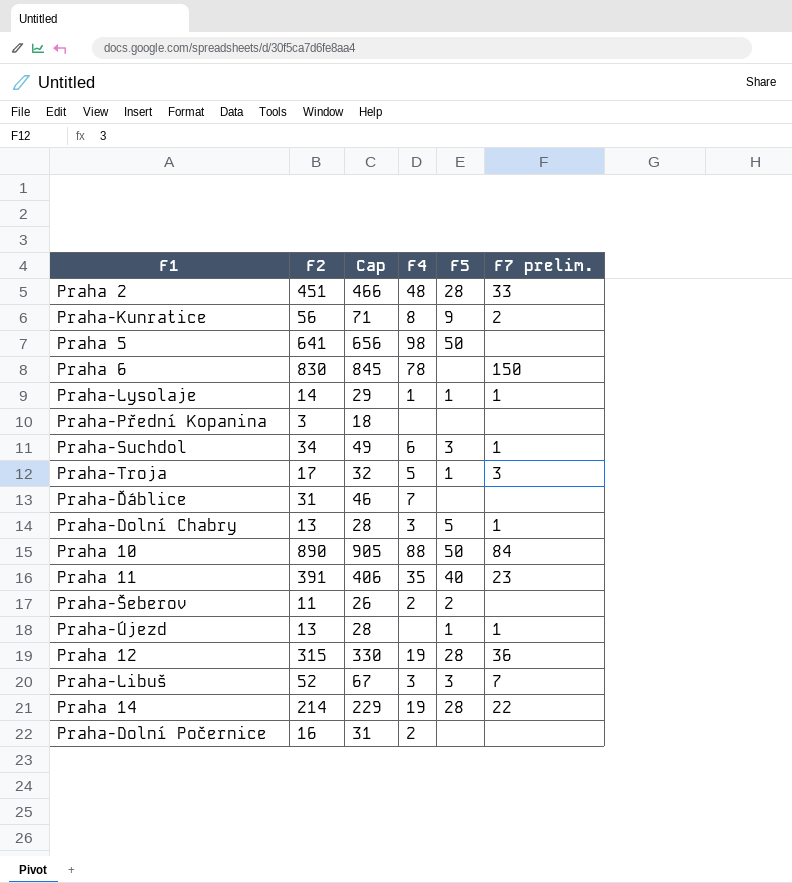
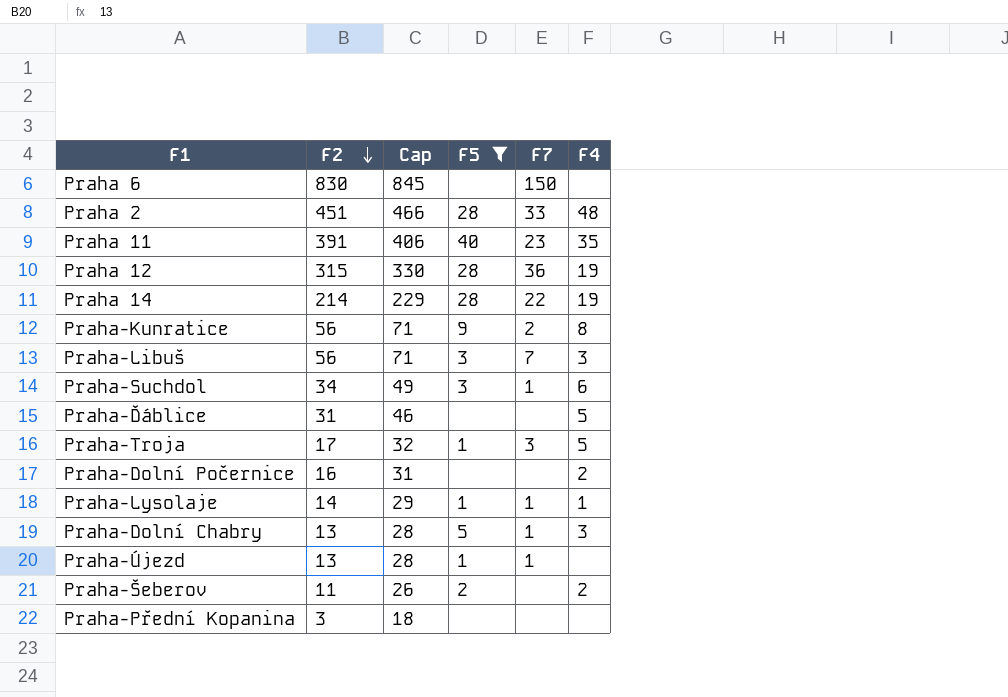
filter: none -> F5 != 50
row order: none -> F2 descending
column name: F7 prelim. -> F7
column F4 | position: 4 -> 6
Praha 6 | F4: 78 -> none
Praha-Libuš | F2: 52 -> 56
Praha-Libuš | Cap: 67 -> 71
Praha-Ďáblice | F4: 7 -> 5

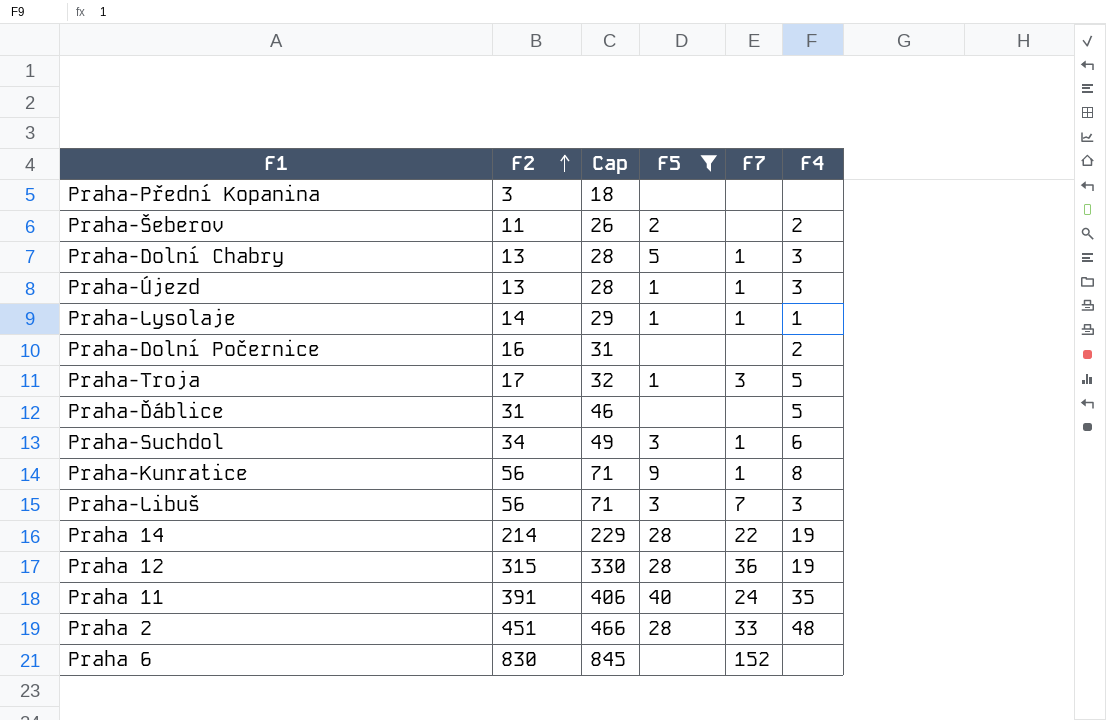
row order: F2 descending -> F2 ascending
Praha-Újezd | F4: none -> 3
Praha-Kunratice | F7: 2 -> 1
Praha 11 | F7: 23 -> 24
Praha 6 | F7: 150 -> 152

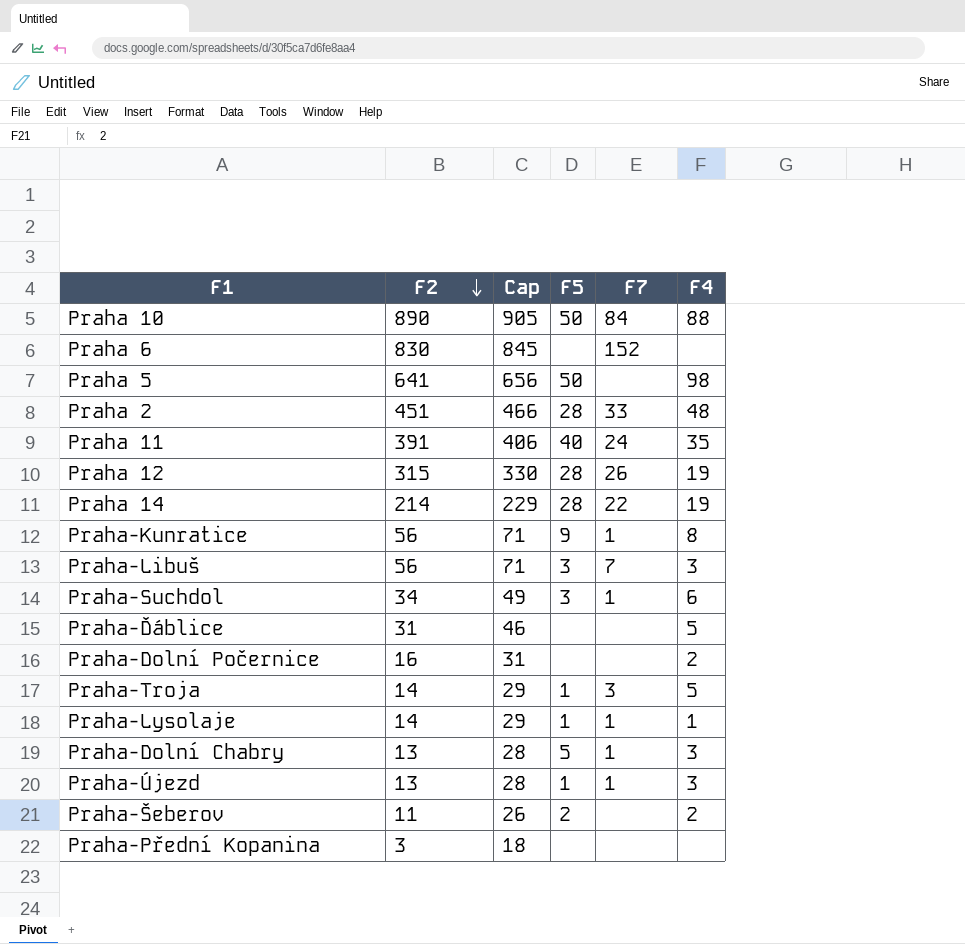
filter: F5 != 50 -> none
row order: F2 ascending -> F2 descending
Praha 12 | F7: 36 -> 26
Praha-Troja | F2: 17 -> 14
Praha-Troja | Cap: 32 -> 29

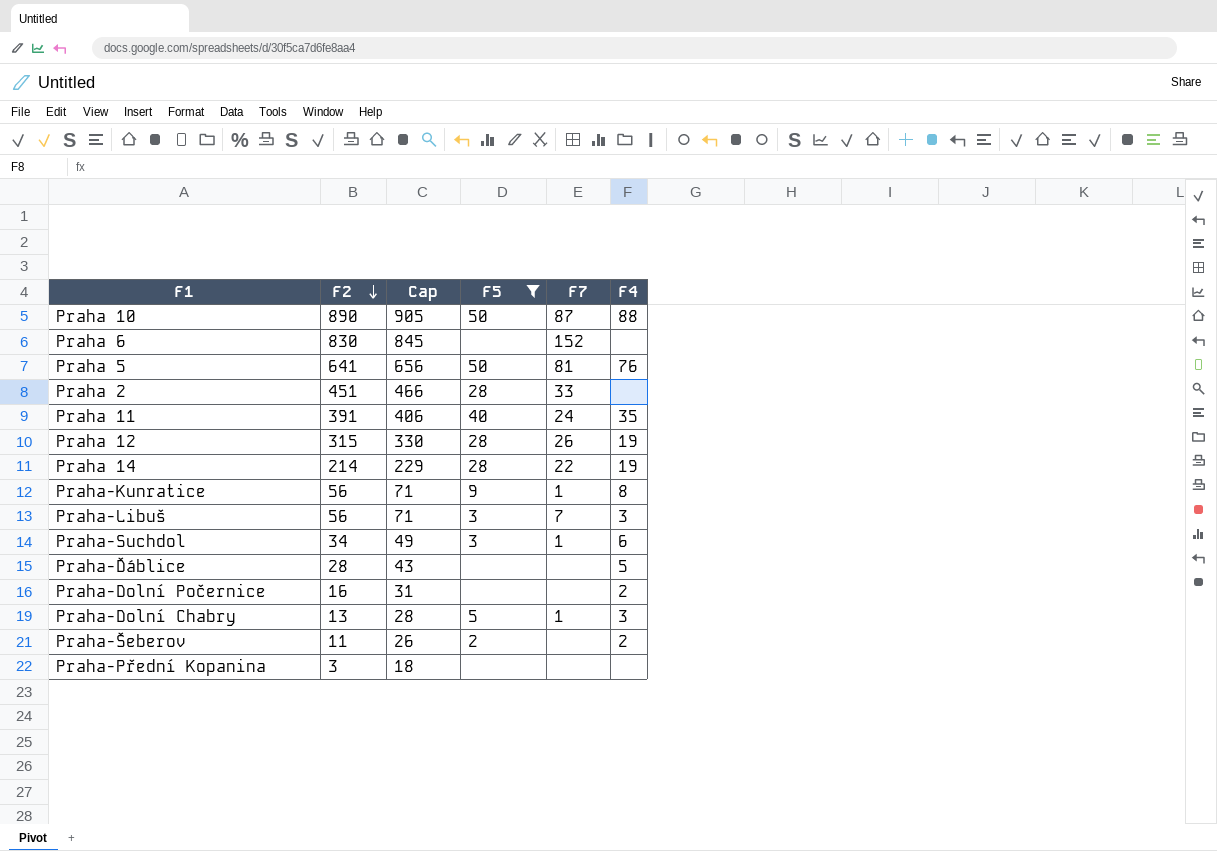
filter: none -> F5 != 1
Praha 10 | F7: 84 -> 87
Praha 5 | F7: none -> 81
Praha 5 | F4: 98 -> 76
Praha 2 | F4: 48 -> none
Praha-Ďáblice | F2: 31 -> 28
Praha-Ďáblice | Cap: 46 -> 43

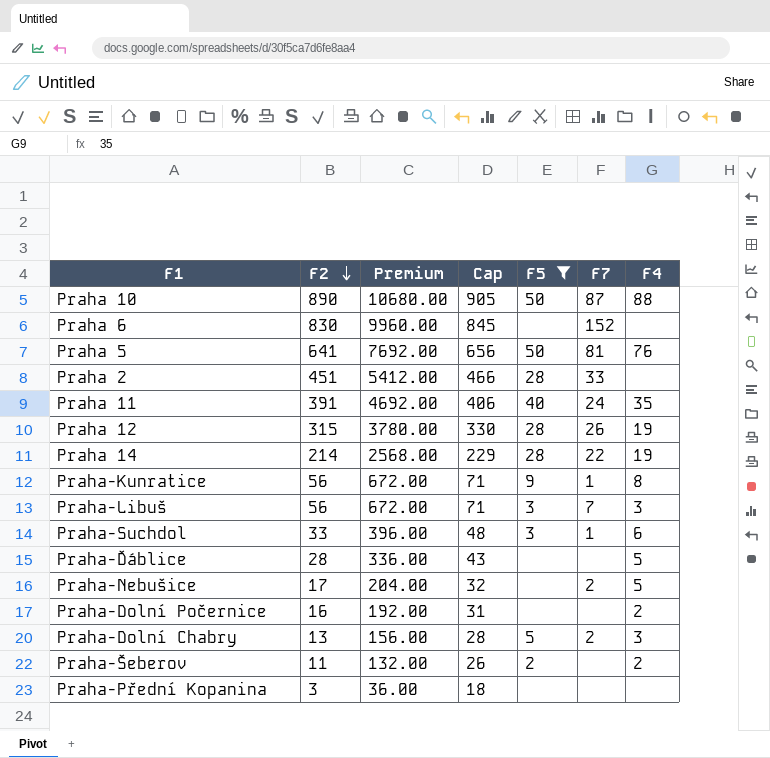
column Premium | formula: none -> [F2] * 12
Praha-Suchdol | F2: 34 -> 33
Praha-Suchdol | Cap: 49 -> 48
row Praha-Nebušice: none -> 17 | 204.00 | 32 | none | 2 | 5
Praha-Dolní Chabry | F7: 1 -> 2

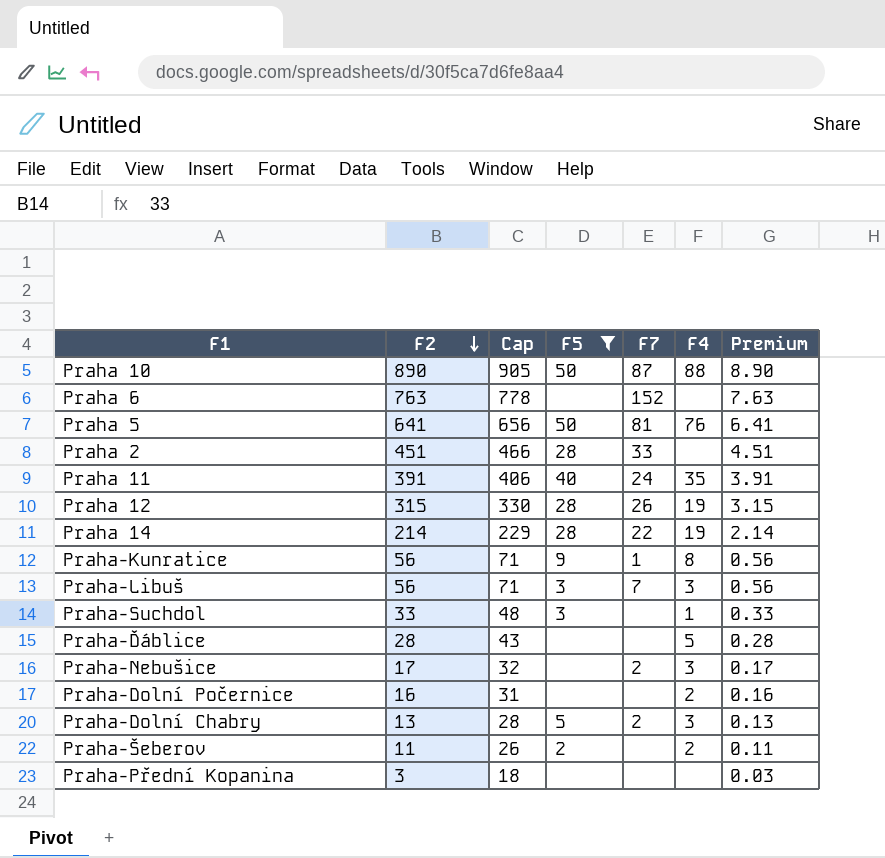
column Premium | formula: [F2] * 12 -> [F2] * 0.01
column Premium | position: 3 -> 7
Praha 6 | F2: 830 -> 763
Praha 6 | Cap: 845 -> 778
Praha-Suchdol | F7: 1 -> none
Praha-Suchdol | F4: 6 -> 1
Praha-Nebušice | F4: 5 -> 3

